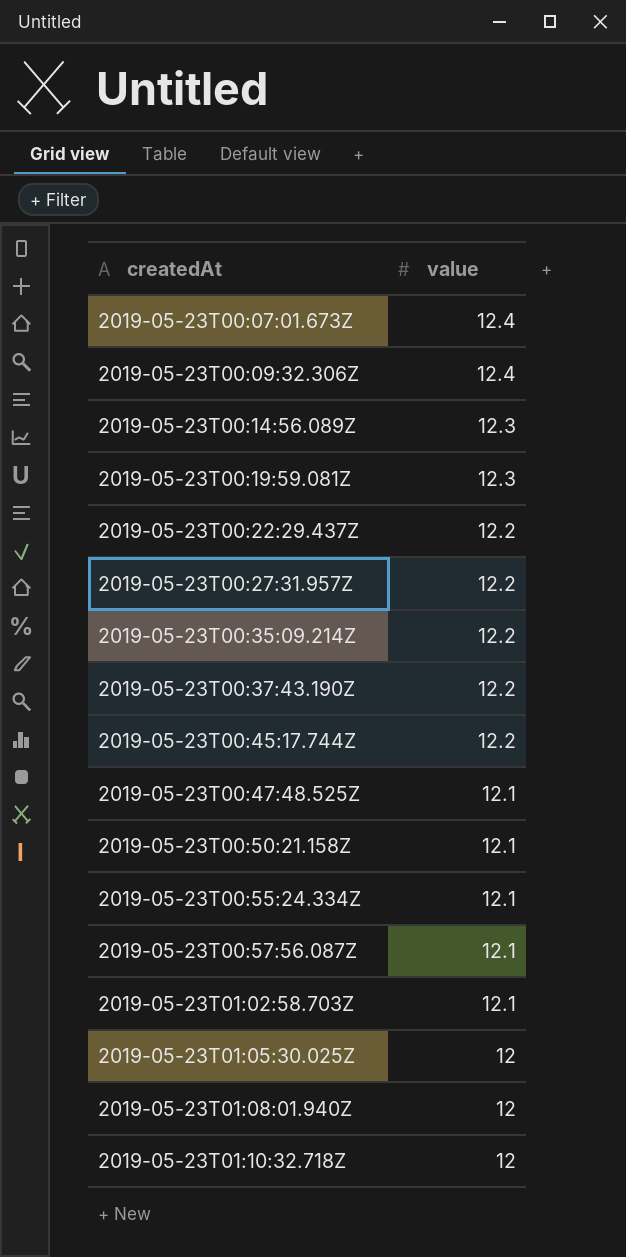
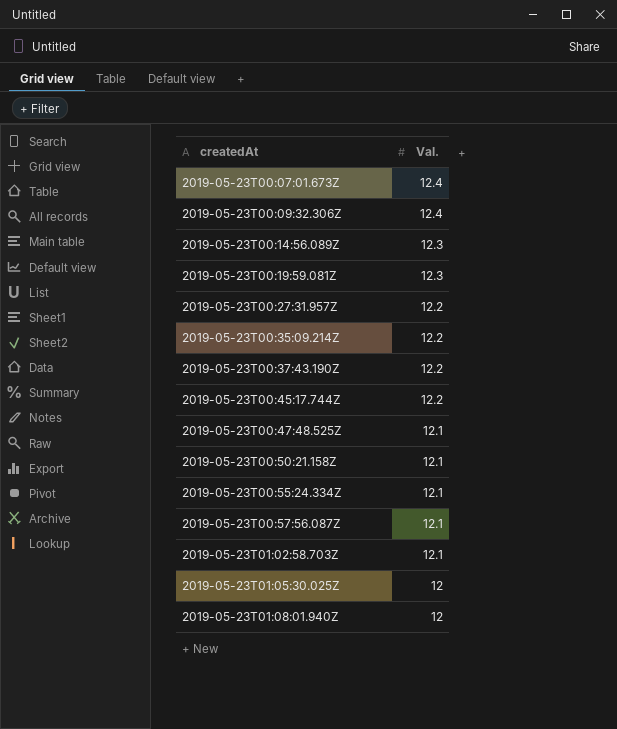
column name: value -> Val.
row 2019-05-23T00:22:29.437Z: 12.2 -> none
row 2019-05-23T01:10:32.718Z: 12 -> none

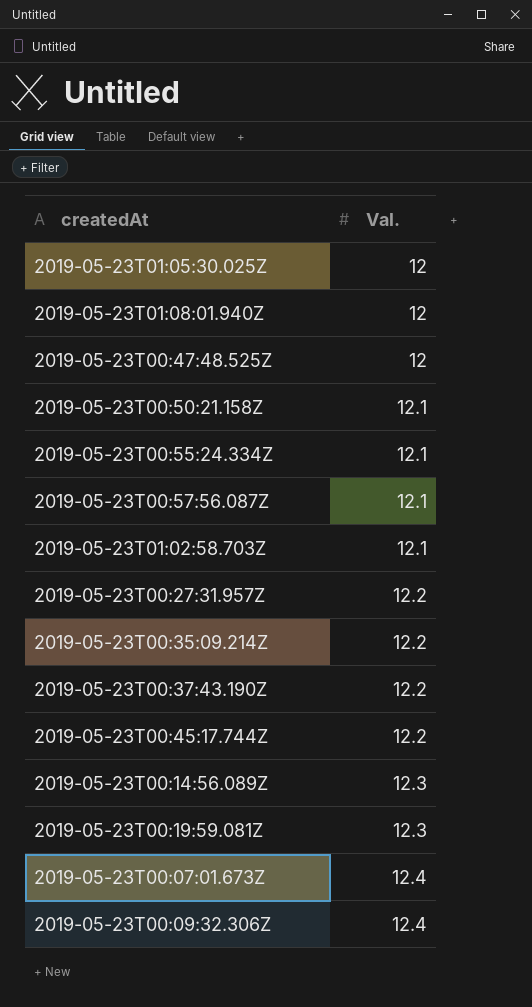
row order: createdAt ascending -> Val. ascending
2019-05-23T00:47:48.525Z | Val.: 12.1 -> 12

